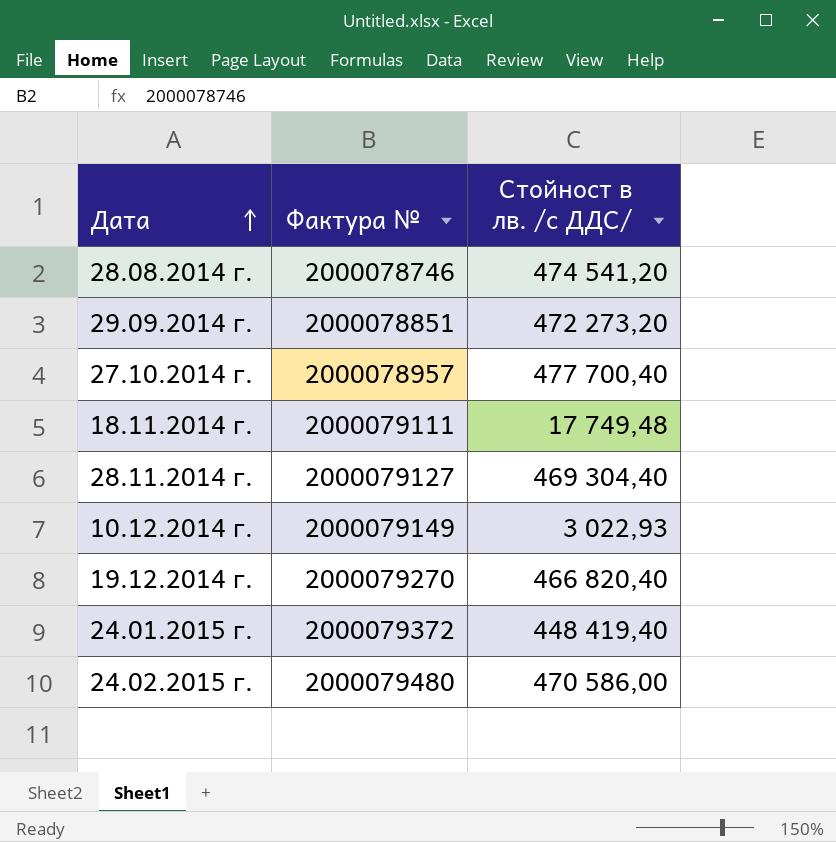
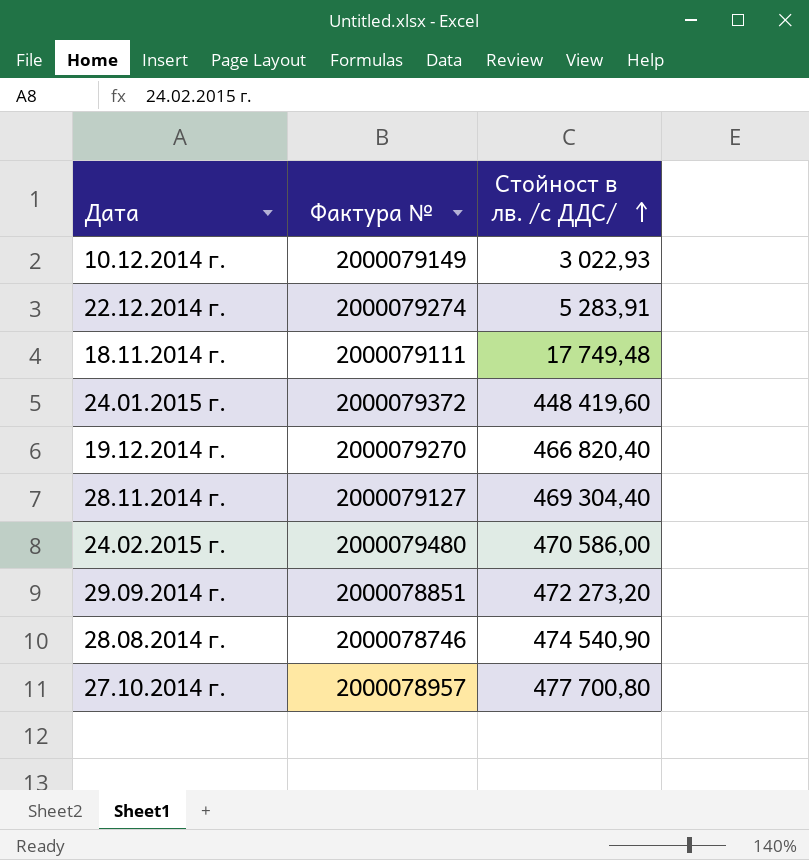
row order: Дата ascending -> Стойност в лв. /с ДДС/ ascending
row 22.12.2014 г.: none -> 2000079274 | 5 283,91
24.01.2015 г. | Стойност в лв. /с ДДС/: 448 419,40 -> 448 419,60
28.08.2014 г. | Стойност в лв. /с ДДС/: 474 541,20 -> 474 540,90
27.10.2014 г. | Стойност в лв. /с ДДС/: 477 700,40 -> 477 700,80

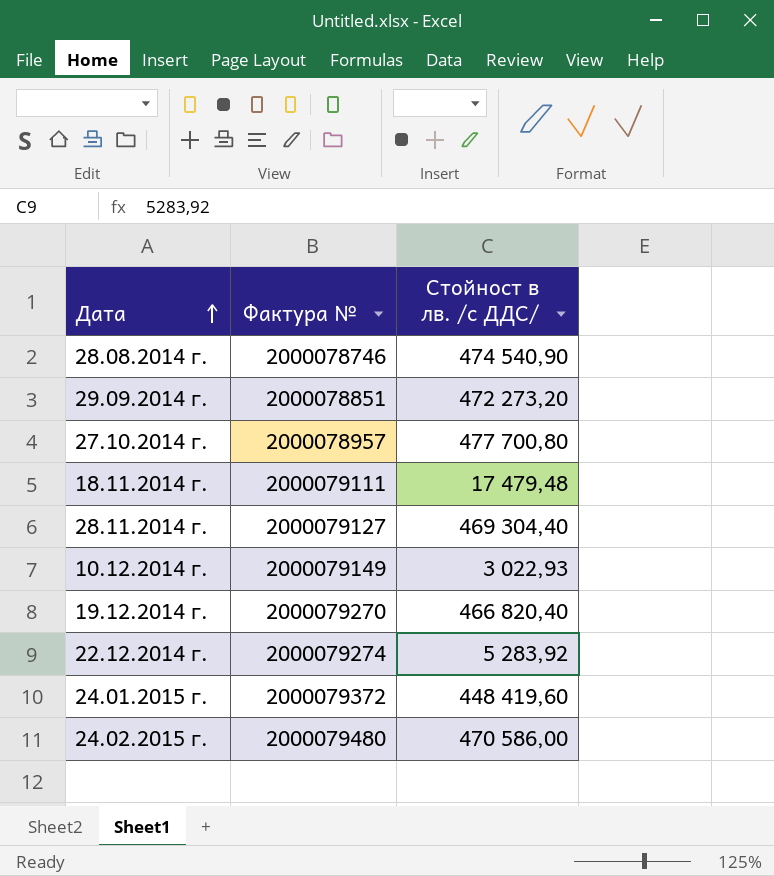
row order: Стойност в лв. /с ДДС/ ascending -> Дата ascending
18.11.2014 г. | Стойност в лв. /с ДДС/: 17 749,48 -> 17 479,48
22.12.2014 г. | Стойност в лв. /с ДДС/: 5 283,91 -> 5 283,92

